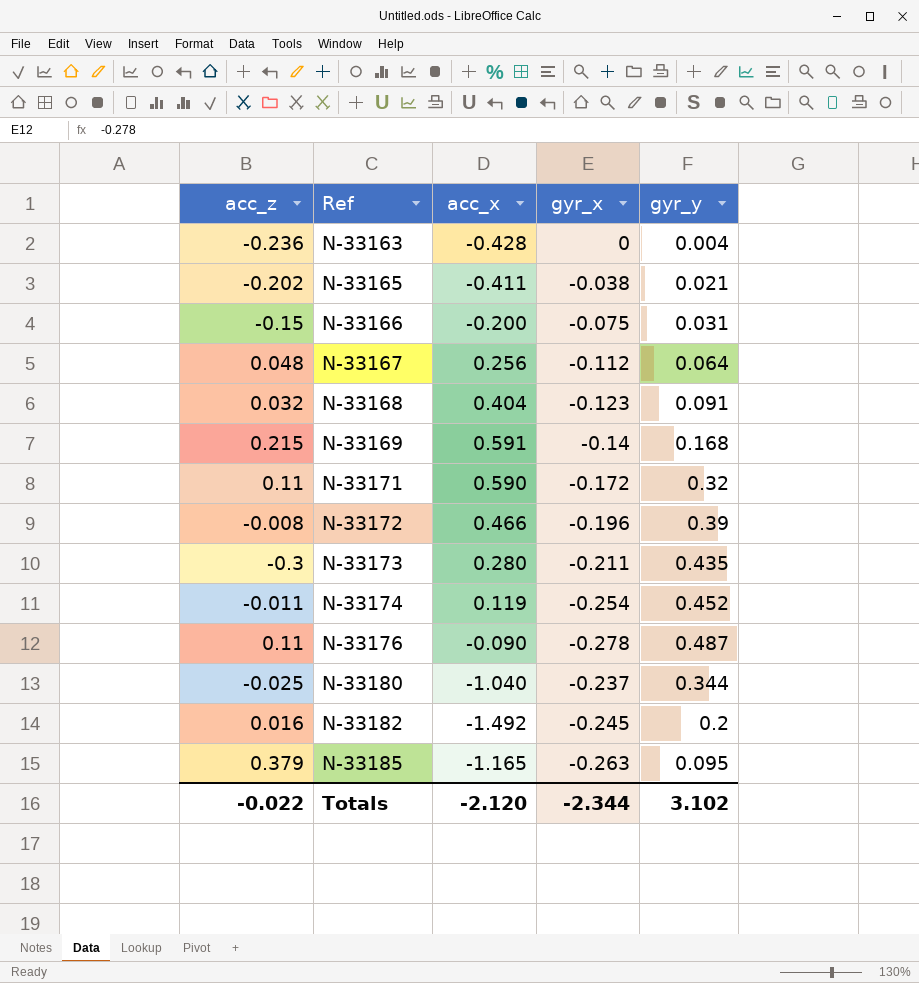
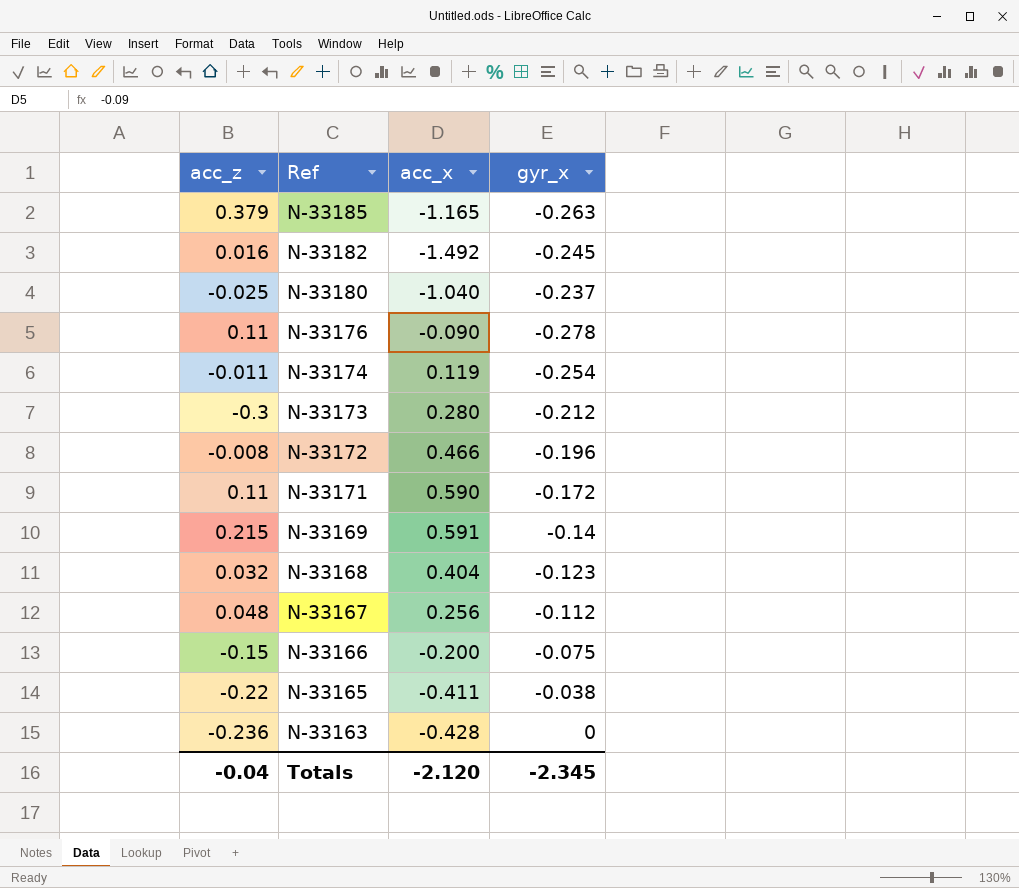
row order: Ref ascending -> Ref descending
column gyr_y | position: 5 -> none
N-33173 | gyr_x: -0.211 -> -0.212
N-33165 | acc_z: -0.202 -> -0.22
Totals | acc_z: -0.022 -> -0.04
Totals | gyr_x: -2.344 -> -2.345

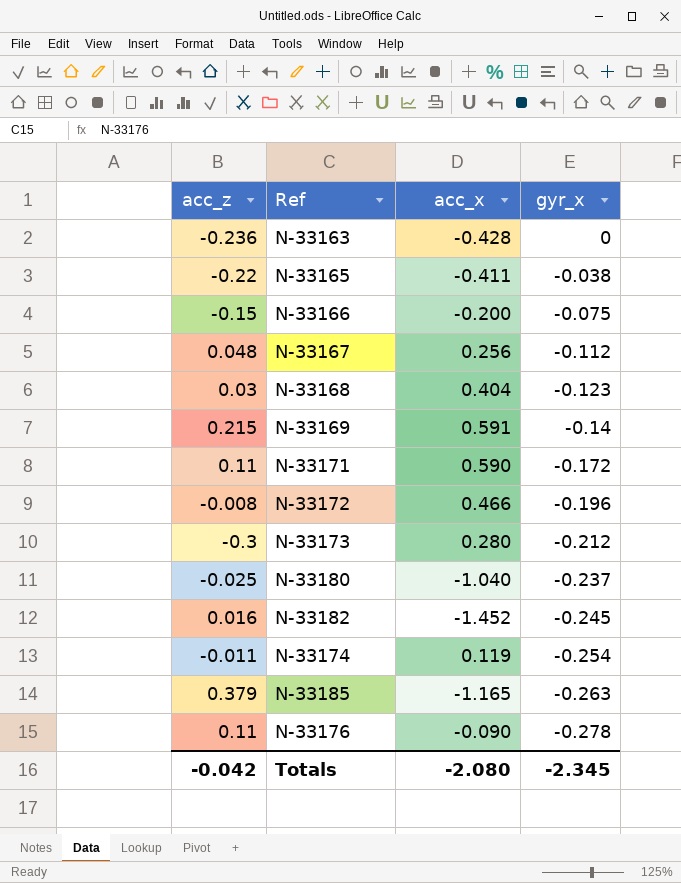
row order: Ref descending -> gyr_x descending
N-33168 | acc_z: 0.032 -> 0.03
N-33182 | acc_x: -1.492 -> -1.452
Totals | acc_z: -0.04 -> -0.042
Totals | acc_x: -2.120 -> -2.080

